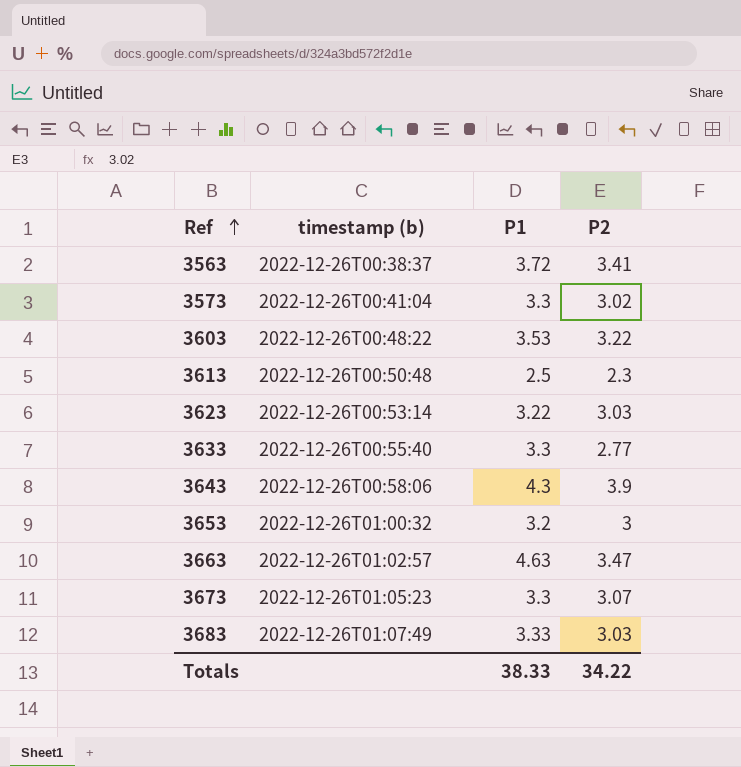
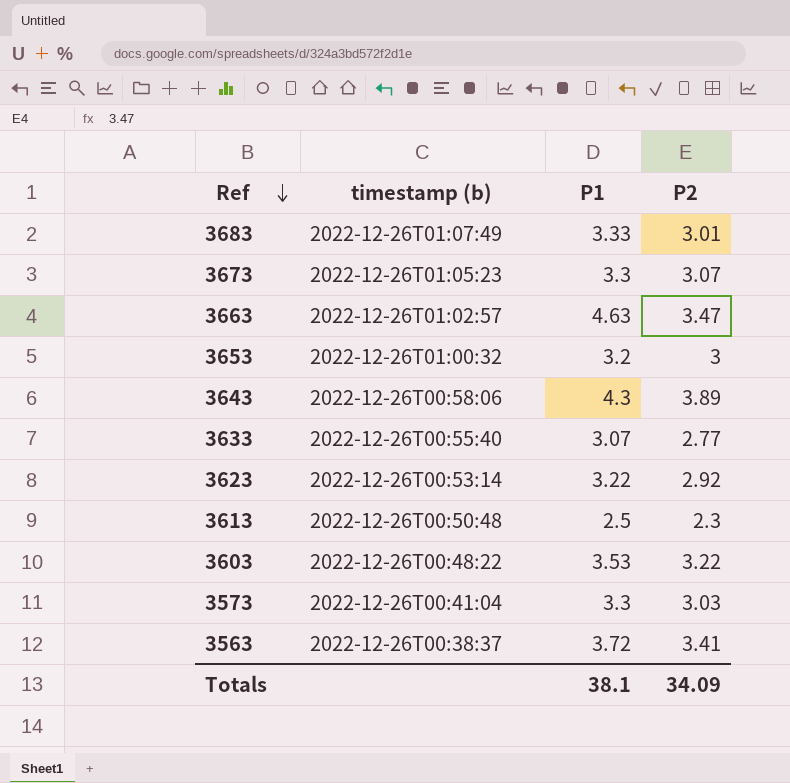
row order: Ref ascending -> Ref descending
3683 | P2: 3.03 -> 3.01
3643 | P2: 3.9 -> 3.89
3633 | P1: 3.3 -> 3.07
3623 | P2: 3.03 -> 2.92
3573 | P2: 3.02 -> 3.03
Totals | P1: 38.33 -> 38.1
Totals | P2: 34.22 -> 34.09

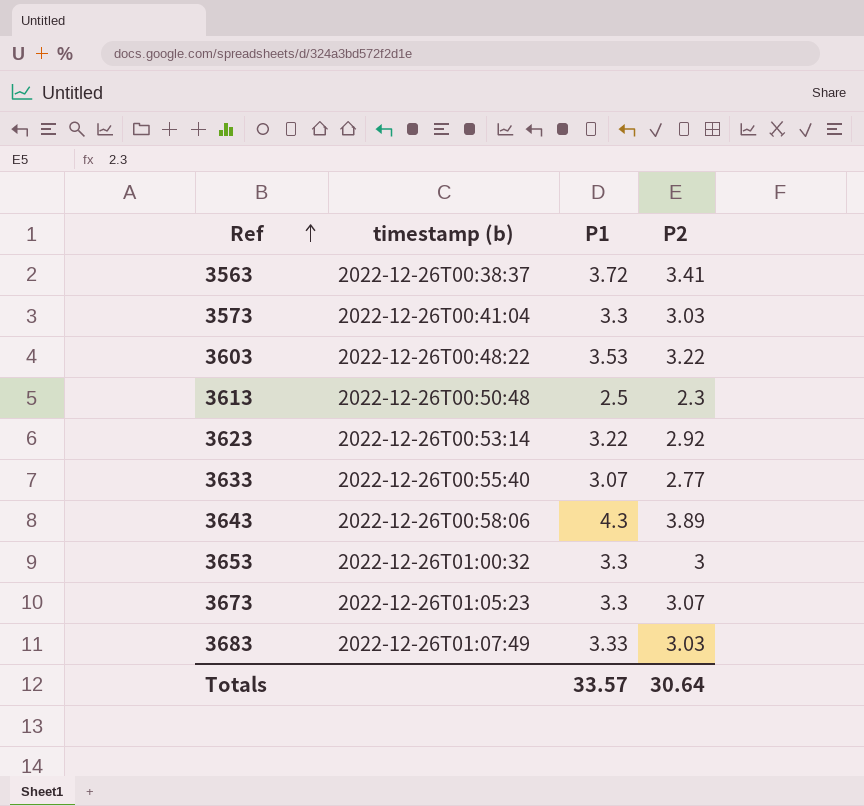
row order: Ref descending -> Ref ascending
row 3663: 2022-12-26T01:02:57 | 4.63 | 3.47 -> none
3653 | P1: 3.2 -> 3.3
3683 | P2: 3.01 -> 3.03
Totals | P1: 38.1 -> 33.57
Totals | P2: 34.09 -> 30.64

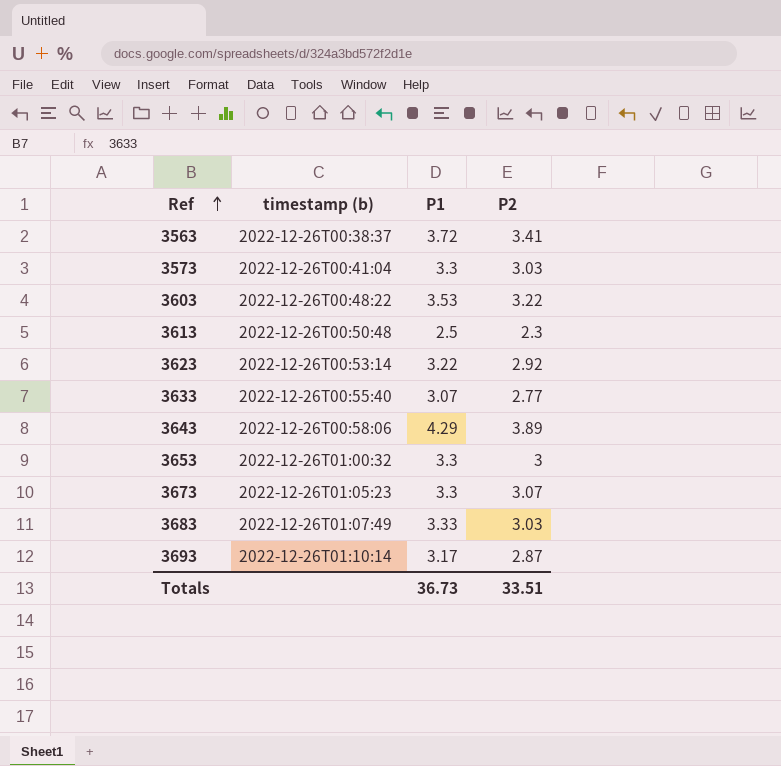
3643 | P1: 4.3 -> 4.29
row 3693: none -> 2022-12-26T01:10:14 | 3.17 | 2.87
Totals | P1: 33.57 -> 36.73
Totals | P2: 30.64 -> 33.51

